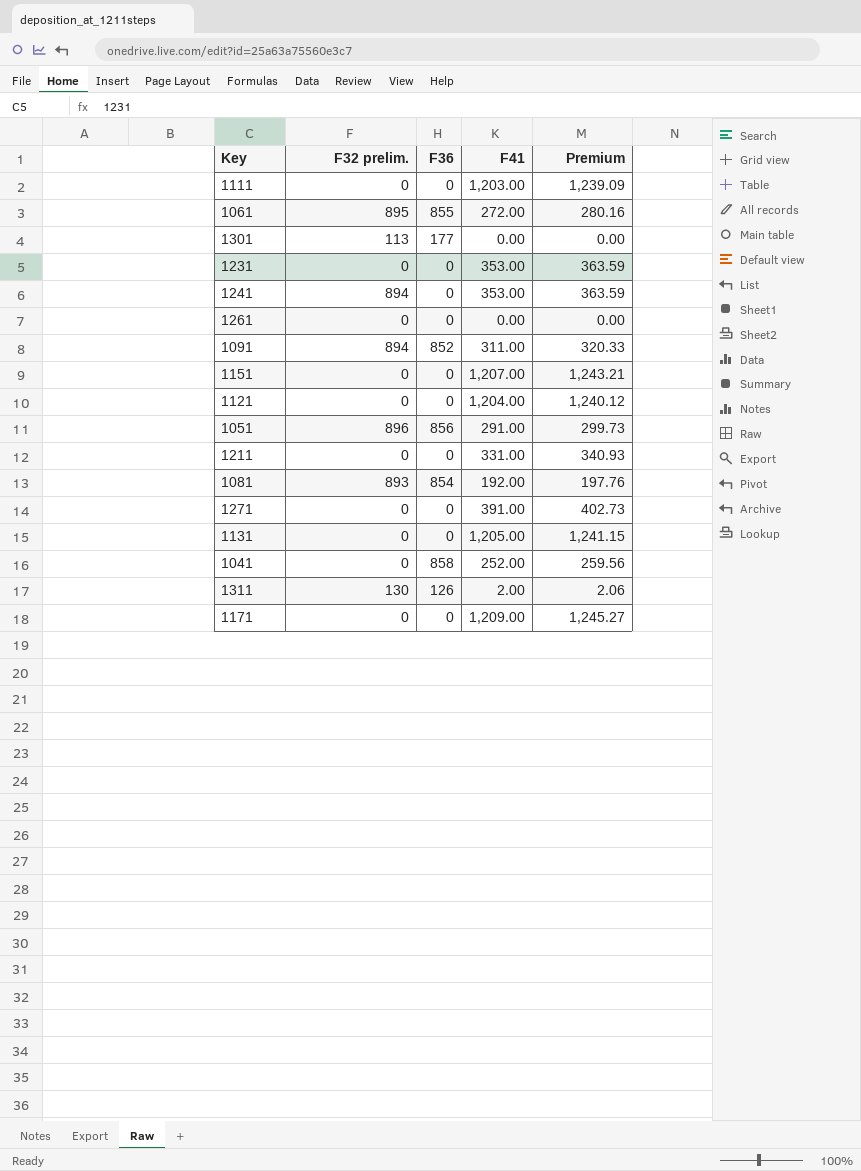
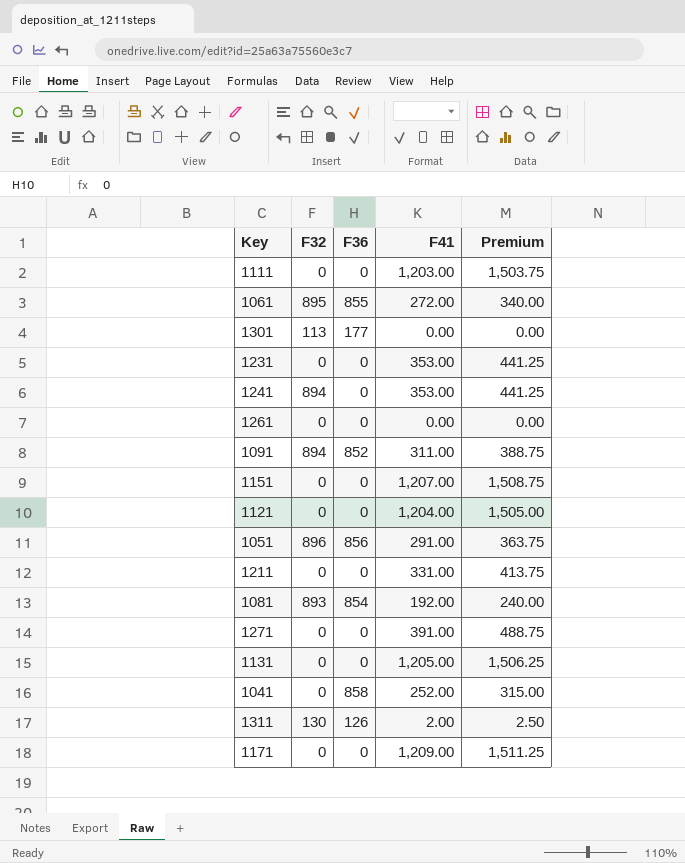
column name: F32 prelim. -> F32
column Premium | formula: [F41] * 1.03 -> [F41] * 1.25

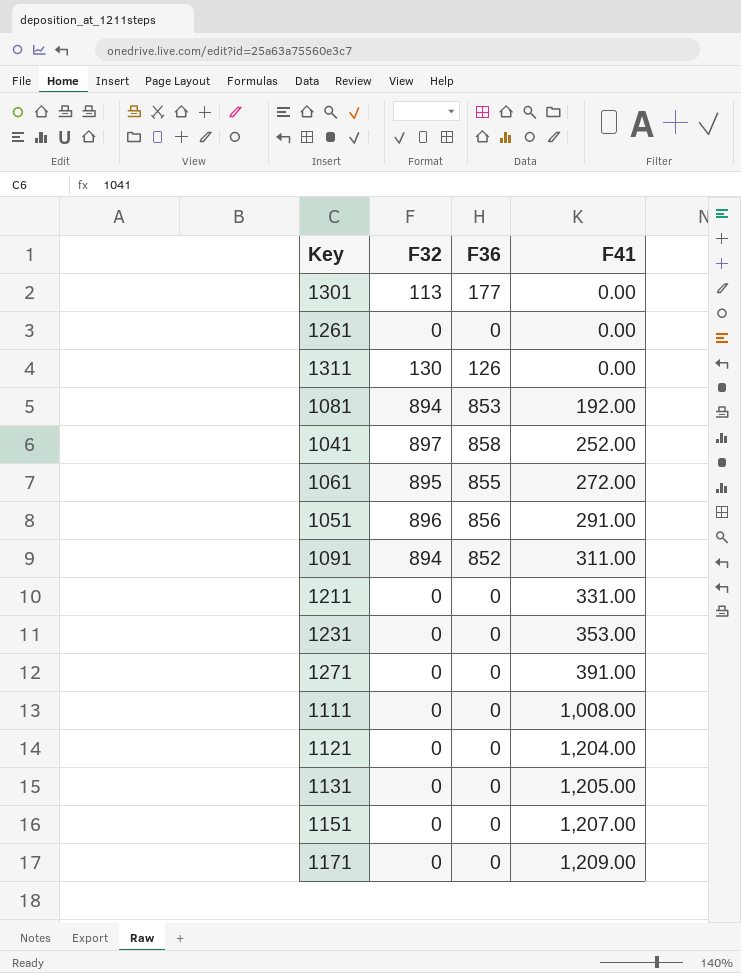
row order: none -> F41 ascending
column Premium | formula: [F41] * 1.25 -> none
row 1241: 894 | 0 | 353.00 | 441.25 -> none
1311 | F41: 2.00 -> 0.00
1081 | F32: 893 -> 894
1081 | F36: 854 -> 853
1041 | F32: 0 -> 897
1111 | F41: 1,203.00 -> 1,008.00

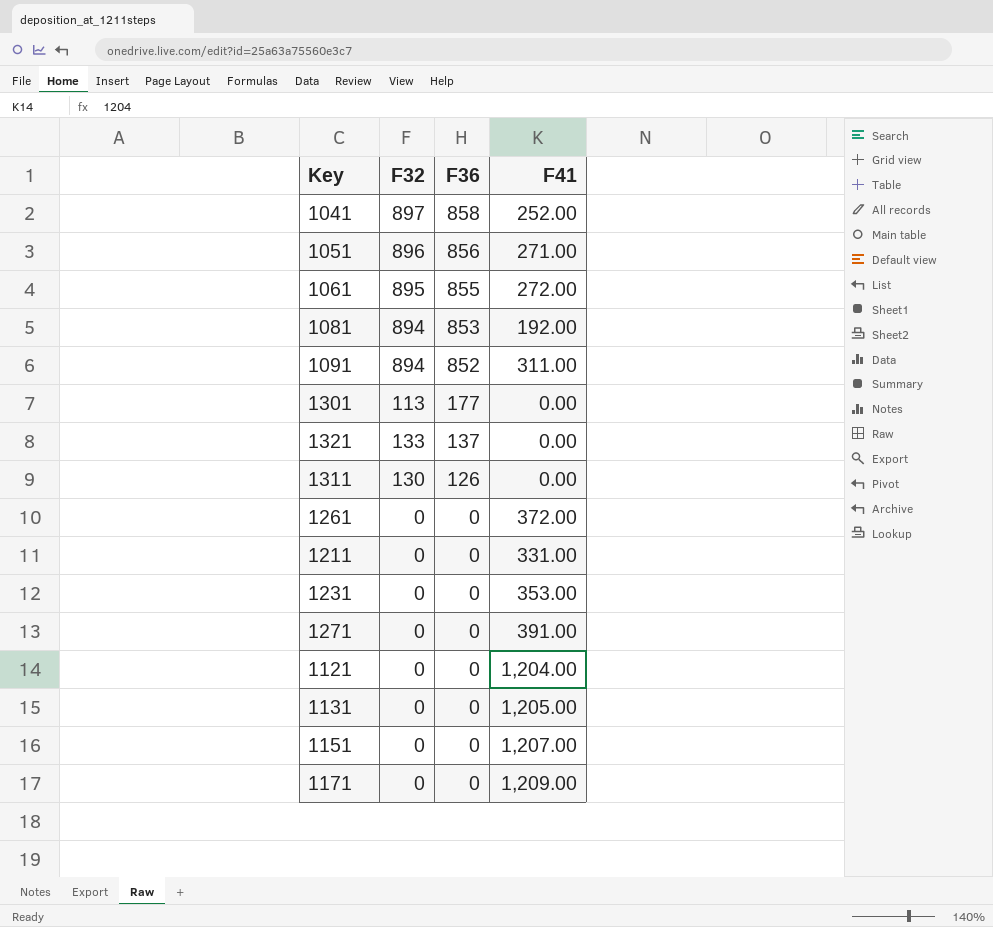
row order: F41 ascending -> F36 descending
row 1111: 0 | 0 | 1,008.00 -> none
1051 | F41: 291.00 -> 271.00
row 1321: none -> 133 | 137 | 0.00
1261 | F41: 0.00 -> 372.00

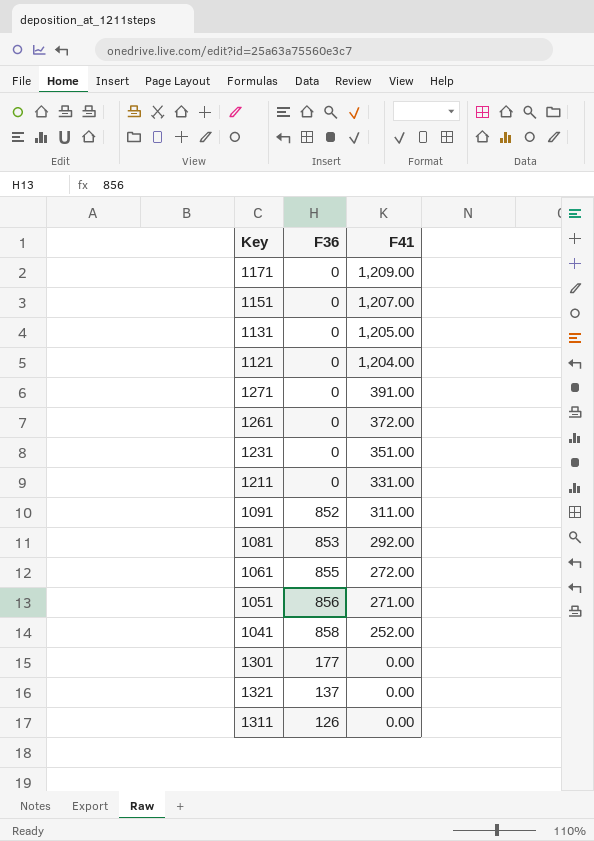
row order: F36 descending -> F41 descending
column F32 | position: 2 -> none
1231 | F41: 353.00 -> 351.00
1081 | F41: 192.00 -> 292.00

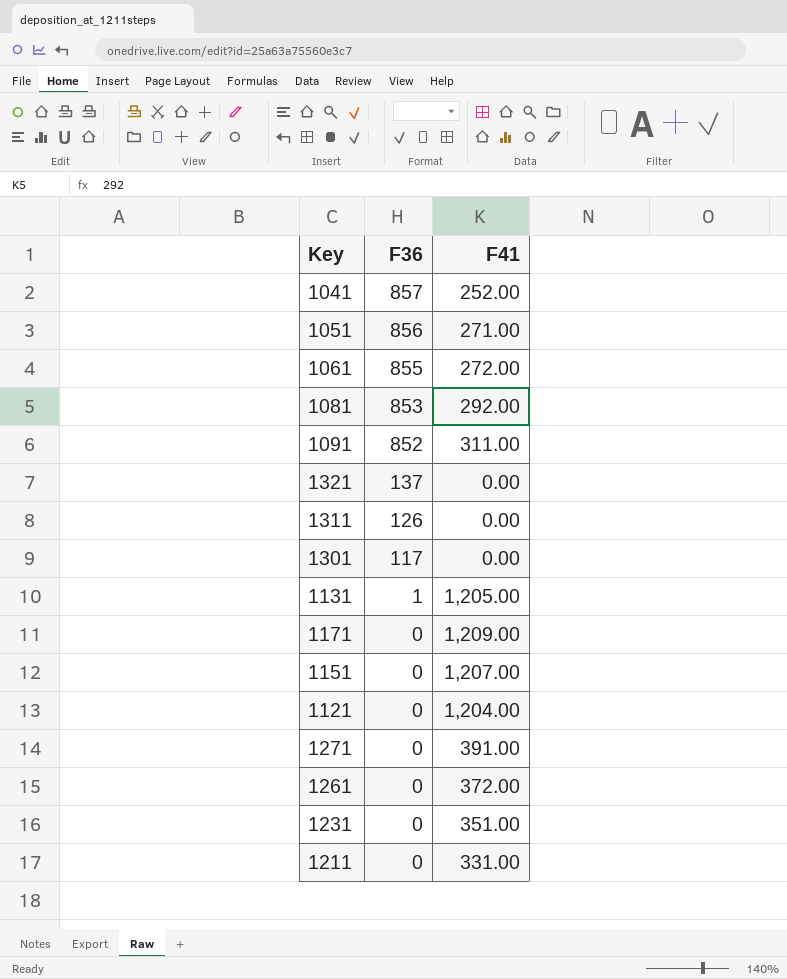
row order: F41 descending -> F36 descending
1041 | F36: 858 -> 857
1301 | F36: 177 -> 117
1131 | F36: 0 -> 1

